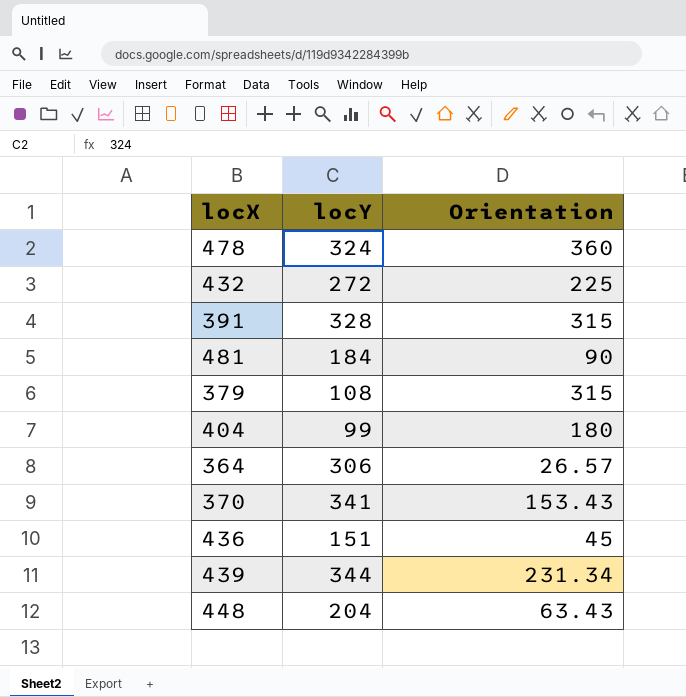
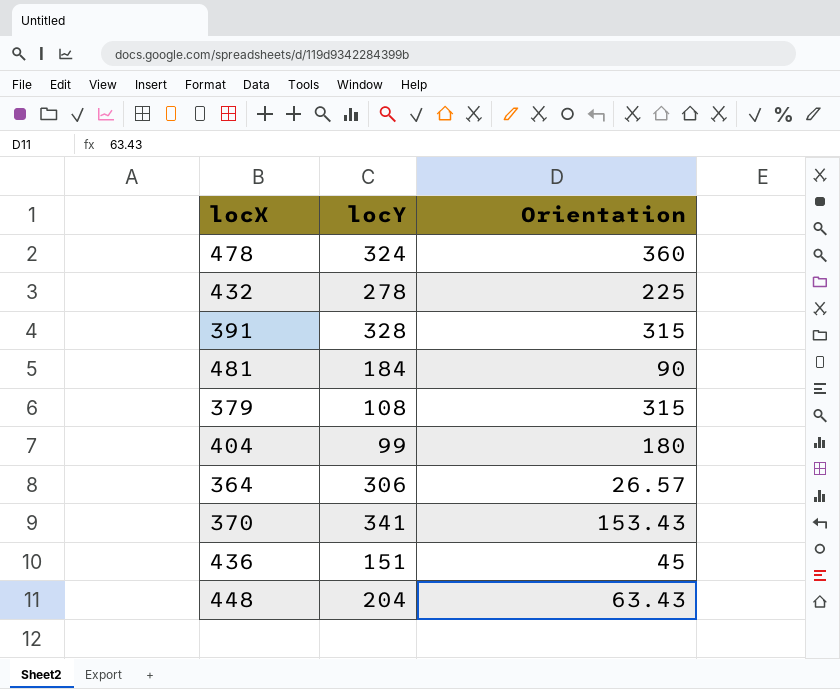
row 439: 344 | 231.34 -> none
432 | locY: 272 -> 278

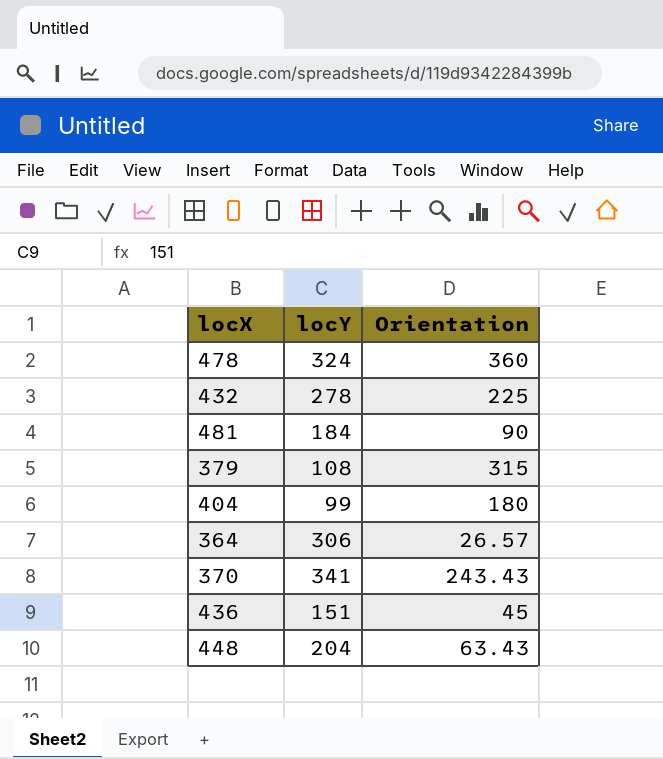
row 391: 328 | 315 -> none
370 | Orientation: 153.43 -> 243.43

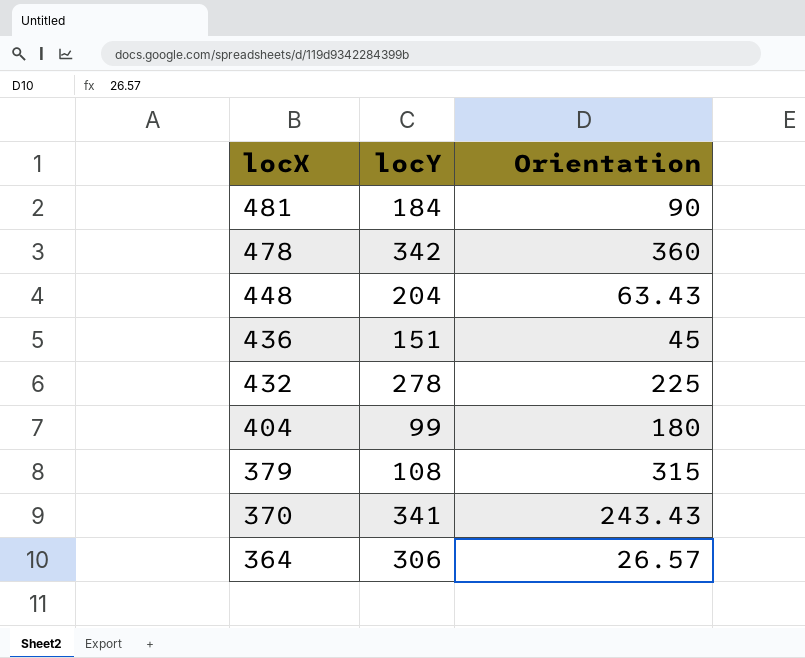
row order: none -> locX descending
478 | locY: 324 -> 342

